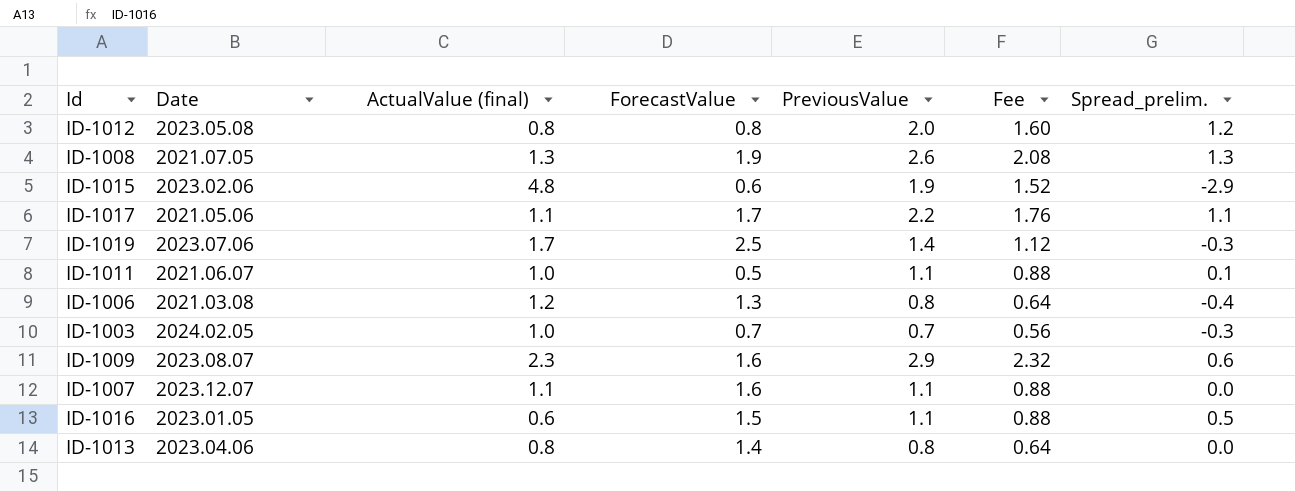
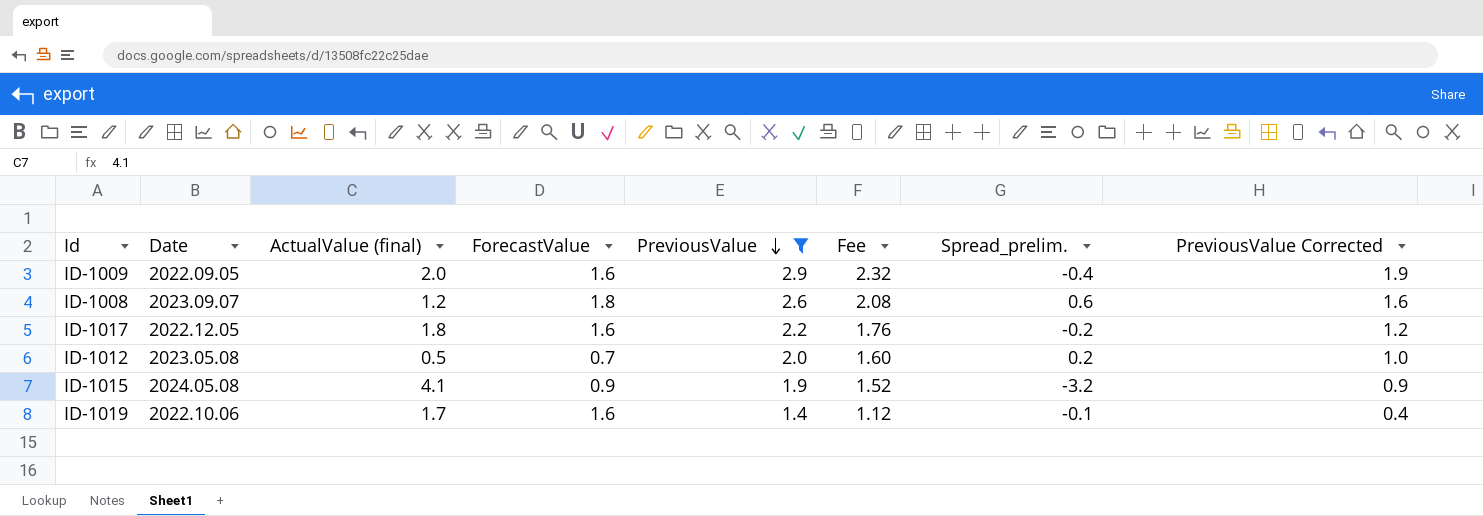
filter: none -> PreviousValue >= 1.4
row order: none -> PreviousValue descending
column Spread_prelim. | formula: [PreviousValue] - [ActualValue (final)] -> [ForecastValue] - [ActualValue (final)]
column PreviousValue Corrected | formula: none -> [PreviousValue] - 1
ID-1009 | Date: 2023.08.07 -> 2022.09.05
ID-1009 | ActualValue (final): 2.3 -> 2.0
ID-1008 | Date: 2021.07.05 -> 2023.09.07
ID-1008 | ActualValue (final): 1.3 -> 1.2
ID-1008 | ForecastValue: 1.9 -> 1.8
ID-1017 | Date: 2021.05.06 -> 2022.12.05
ID-1017 | ActualValue (final): 1.1 -> 1.8
ID-1017 | ForecastValue: 1.7 -> 1.6
ID-1012 | ActualValue (final): 0.8 -> 0.5
ID-1012 | ForecastValue: 0.8 -> 0.7
ID-1015 | Date: 2023.02.06 -> 2024.05.08
ID-1015 | ActualValue (final): 4.8 -> 4.1
ID-1015 | ForecastValue: 0.6 -> 0.9
ID-1019 | Date: 2023.07.06 -> 2022.10.06
ID-1019 | ForecastValue: 2.5 -> 1.6

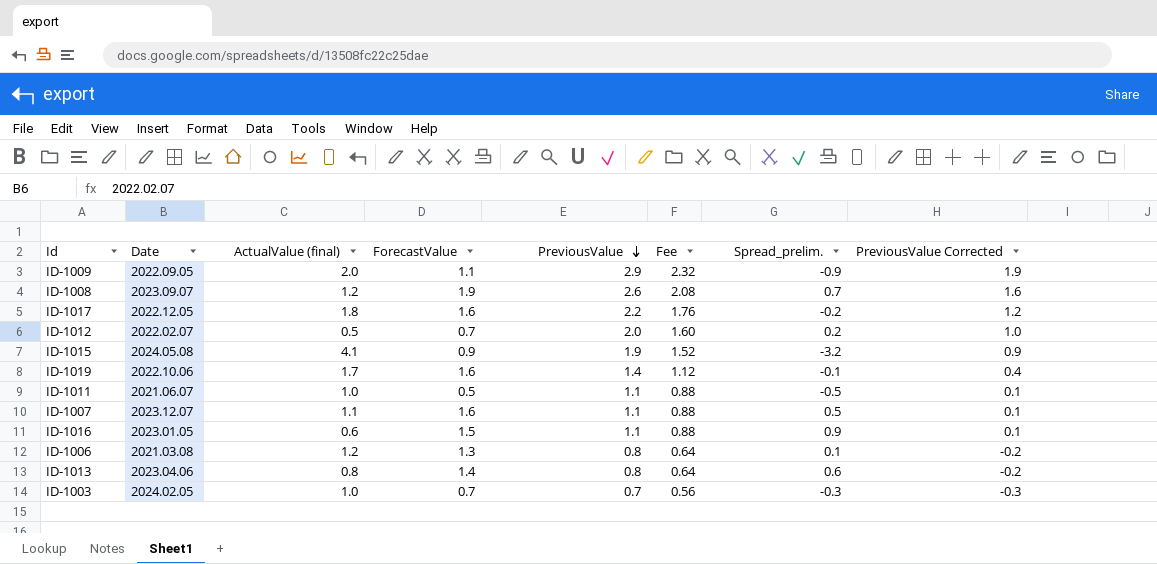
filter: PreviousValue >= 1.4 -> none
ID-1009 | ForecastValue: 1.6 -> 1.1
ID-1009 | Spread_prelim.: -0.4 -> -0.9
ID-1008 | ForecastValue: 1.8 -> 1.9
ID-1008 | Spread_prelim.: 0.6 -> 0.7
ID-1012 | Date: 2023.05.08 -> 2022.02.07

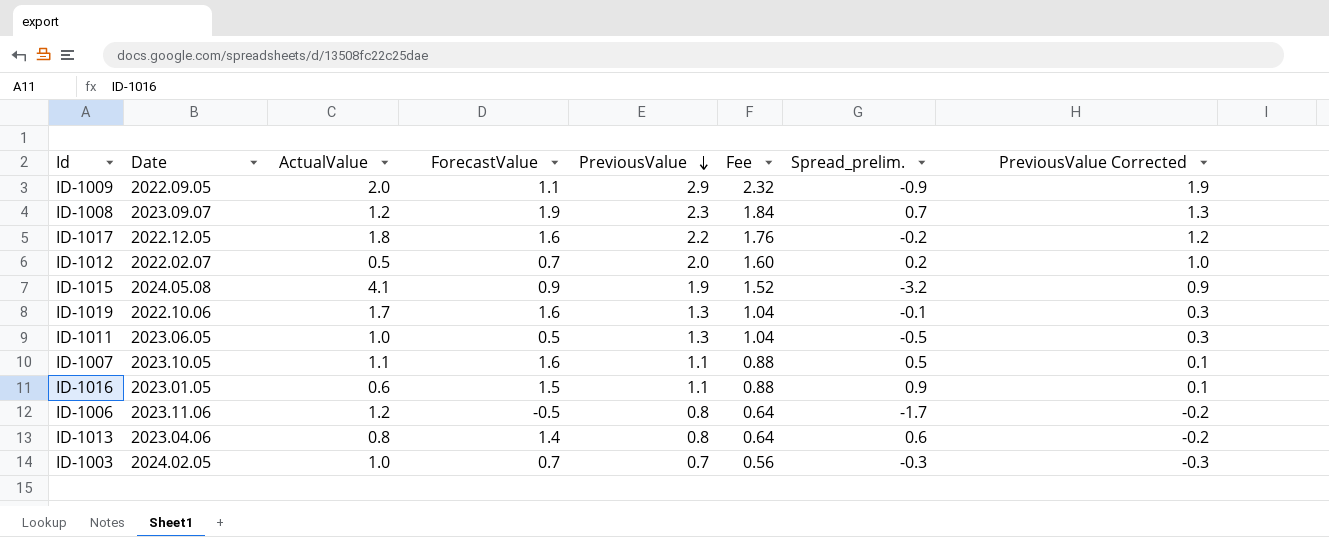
column name: ActualValue (final) -> ActualValue
ID-1008 | PreviousValue: 2.6 -> 2.3
ID-1008 | Fee: 2.08 -> 1.84
ID-1008 | PreviousValue Corrected: 1.6 -> 1.3
ID-1019 | PreviousValue: 1.4 -> 1.3
ID-1019 | Fee: 1.12 -> 1.04
ID-1019 | PreviousValue Corrected: 0.4 -> 0.3
ID-1011 | Date: 2021.06.07 -> 2023.06.05
ID-1011 | PreviousValue: 1.1 -> 1.3
ID-1011 | Fee: 0.88 -> 1.04
ID-1011 | PreviousValue Corrected: 0.1 -> 0.3
ID-1007 | Date: 2023.12.07 -> 2023.10.05
ID-1006 | Date: 2021.03.08 -> 2023.11.06
ID-1006 | ForecastValue: 1.3 -> -0.5
ID-1006 | Spread_prelim.: 0.1 -> -1.7

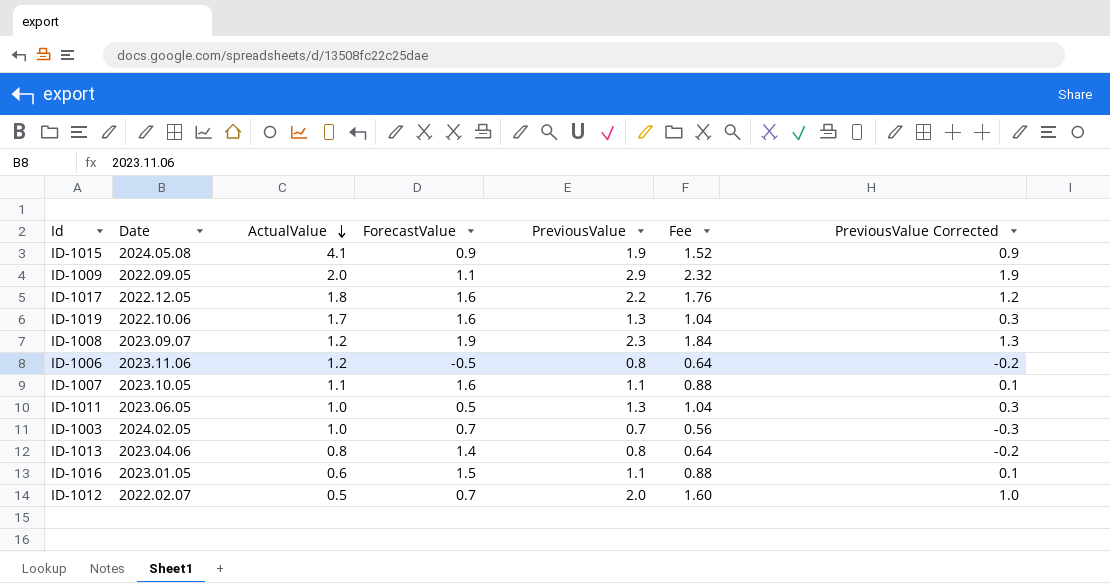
row order: PreviousValue descending -> ActualValue descending
column Spread_prelim. | formula: [ForecastValue] - [ActualValue] -> none

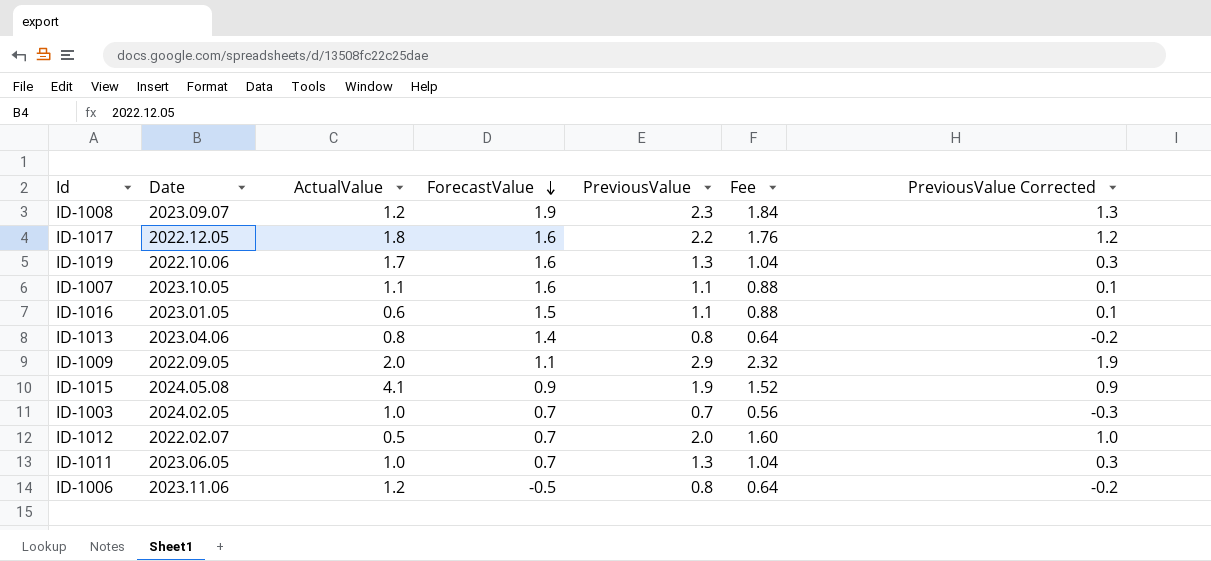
row order: ActualValue descending -> ForecastValue descending
ID-1011 | ForecastValue: 0.5 -> 0.7

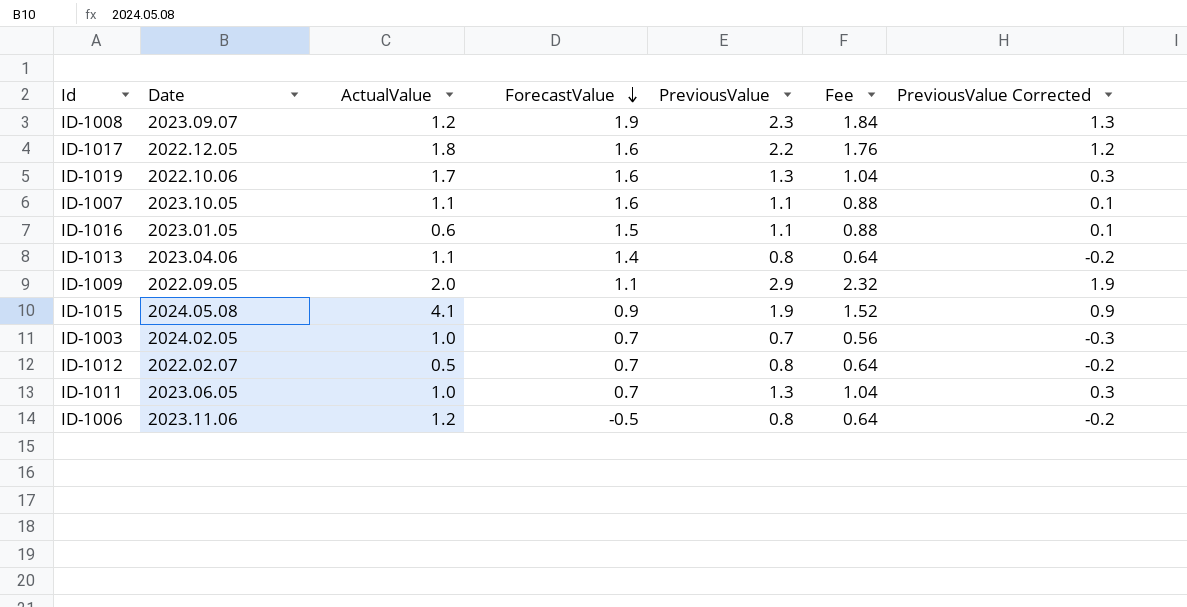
ID-1013 | ActualValue: 0.8 -> 1.1
ID-1012 | PreviousValue: 2.0 -> 0.8
ID-1012 | Fee: 1.60 -> 0.64
ID-1012 | PreviousValue Corrected: 1.0 -> -0.2

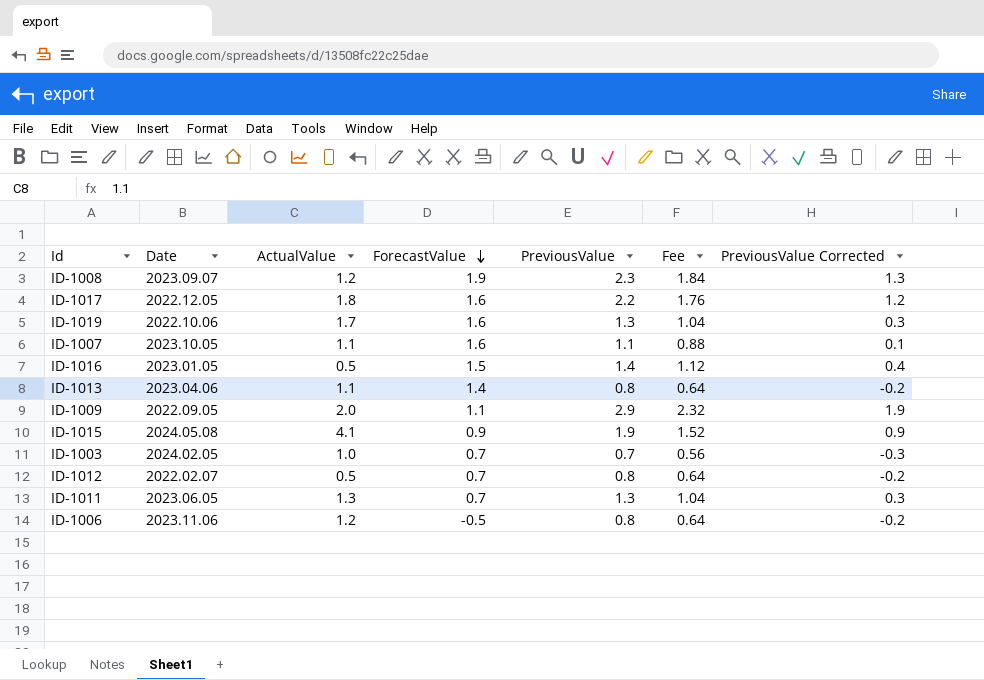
ID-1016 | ActualValue: 0.6 -> 0.5
ID-1016 | PreviousValue: 1.1 -> 1.4
ID-1016 | Fee: 0.88 -> 1.12
ID-1016 | PreviousValue Corrected: 0.1 -> 0.4
ID-1011 | ActualValue: 1.0 -> 1.3

